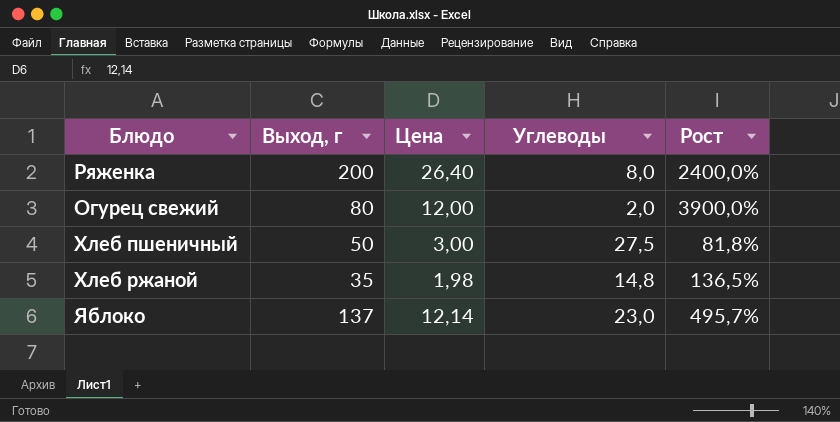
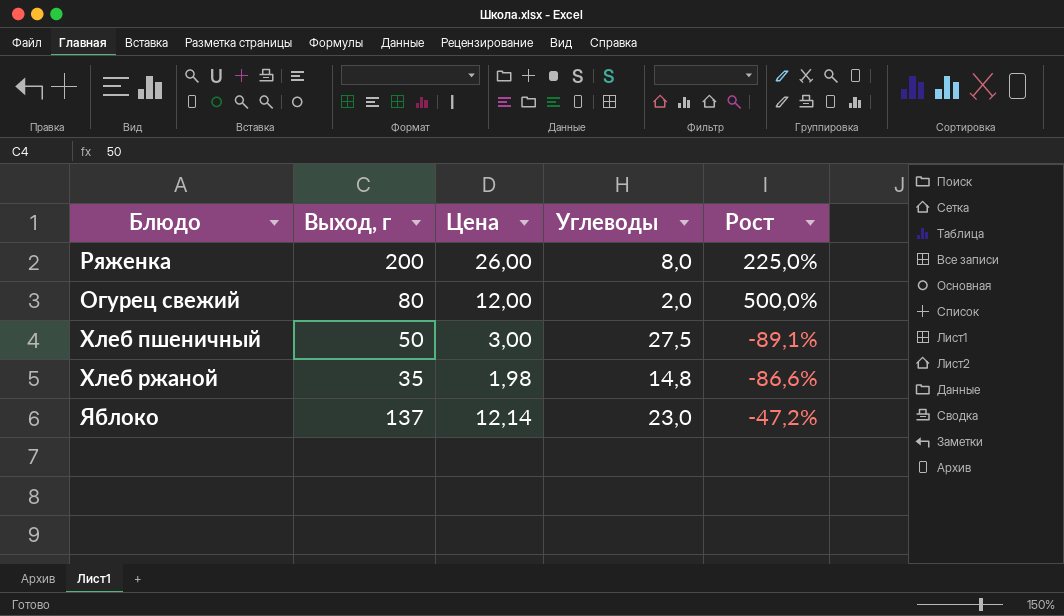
column Рост | formula: ([Выход, г] - [Углеводы]) / [Углеводы] -> ([Цена] - [Углеводы]) / [Углеводы]
Ряженка | Цена: 26,40 -> 26,00

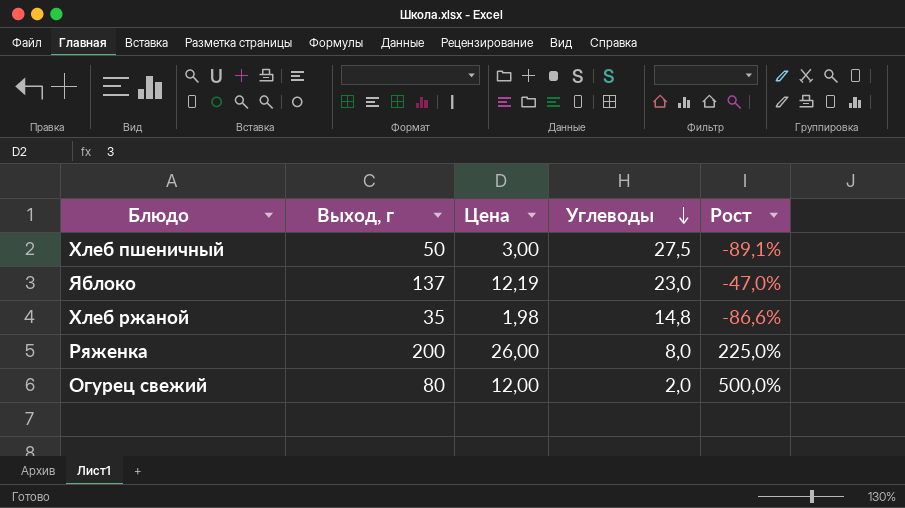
row order: none -> Углеводы descending
Яблоко | Цена: 12,14 -> 12,19
Яблоко | Рост: -47,2% -> -47,0%

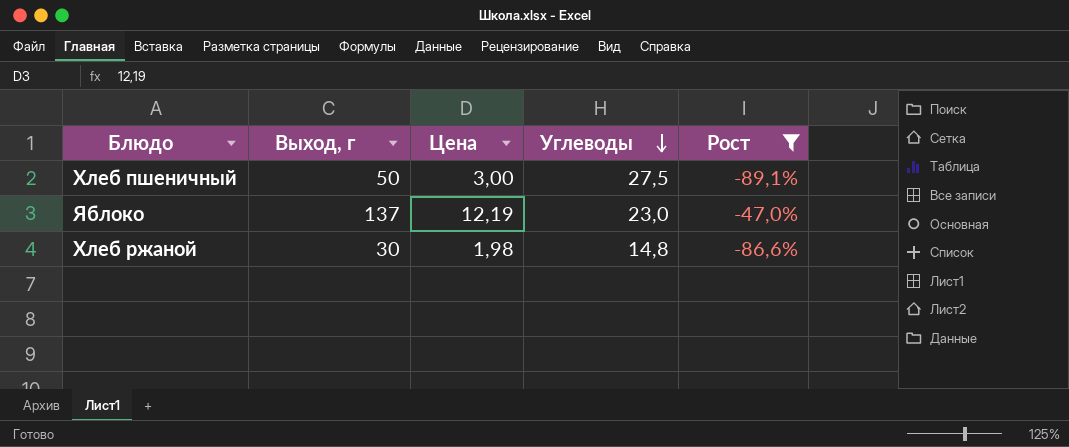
filter: none -> Рост <= -47,0%
Хлеб ржаной | Выход, г: 35 -> 30

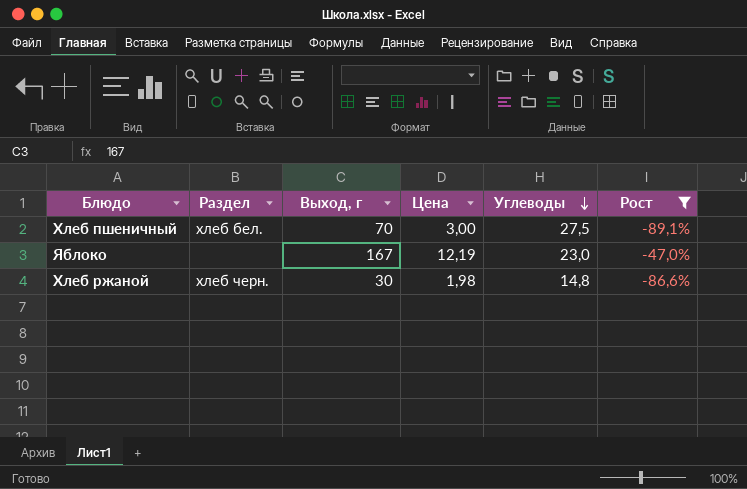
column Раздел | position: none -> 2
Хлеб пшеничный | Выход, г: 50 -> 70
Яблоко | Выход, г: 137 -> 167

